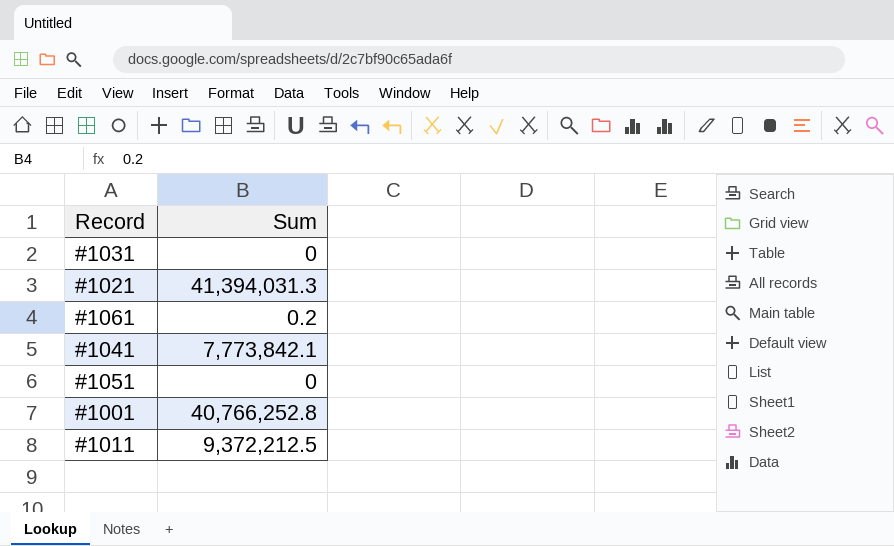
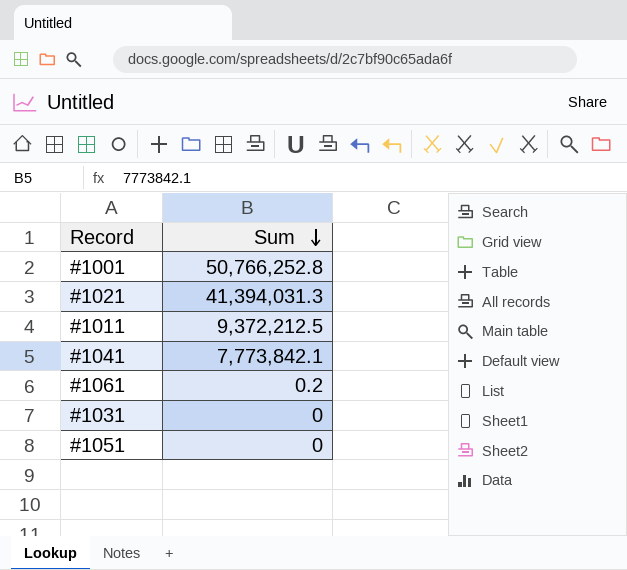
row order: none -> Sum descending
#1001 | Sum: 40,766,252.8 -> 50,766,252.8

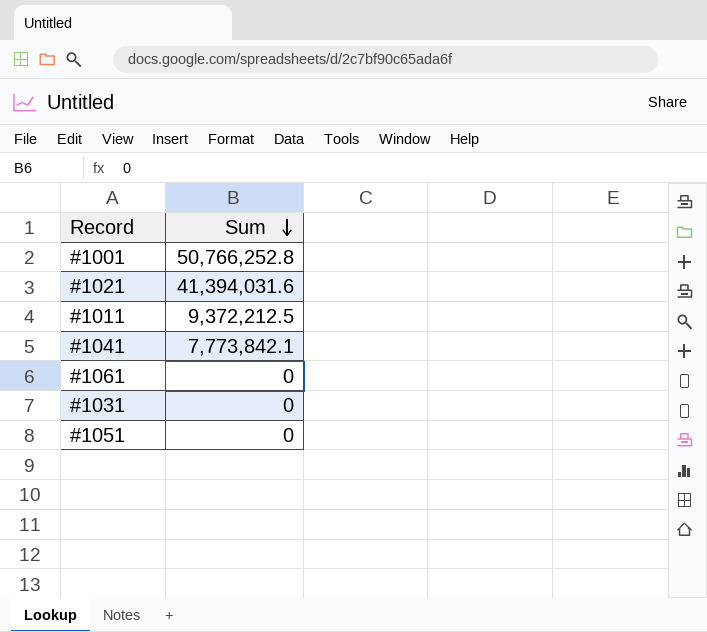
#1021 | Sum: 41,394,031.3 -> 41,394,031.6
#1061 | Sum: 0.2 -> 0

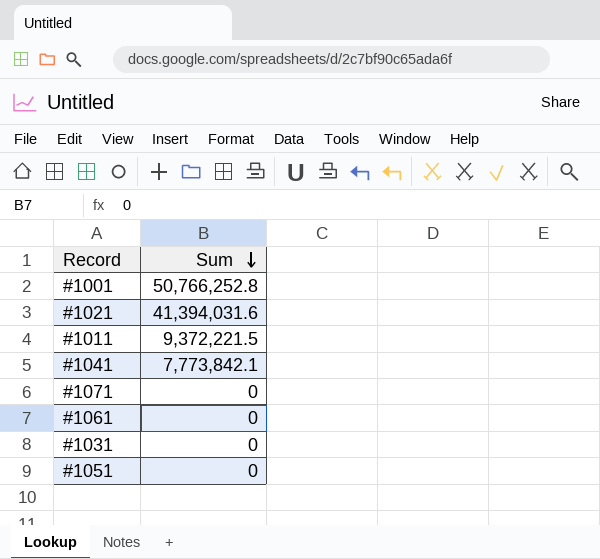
#1011 | Sum: 9,372,212.5 -> 9,372,221.5
row #1071: none -> 0

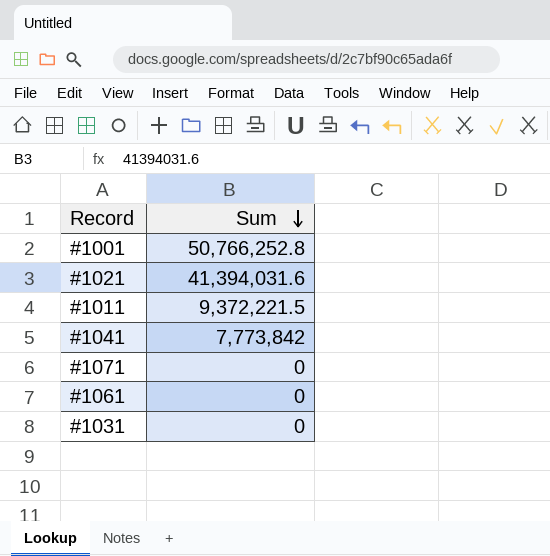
row #1051: 0 -> none
#1041 | Sum: 7,773,842.1 -> 7,773,842

